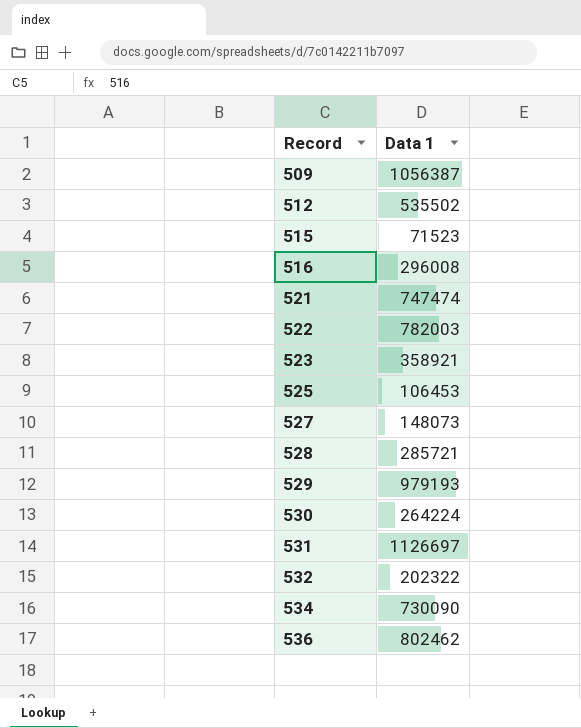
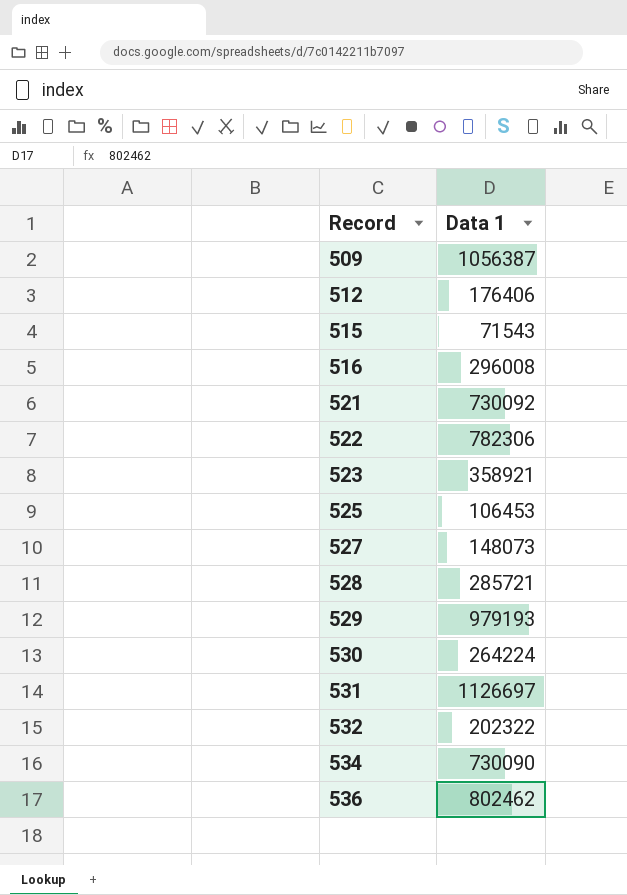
512 | Data 1: 535502 -> 176406
515 | Data 1: 71523 -> 71543
521 | Data 1: 747474 -> 730092
522 | Data 1: 782003 -> 782306

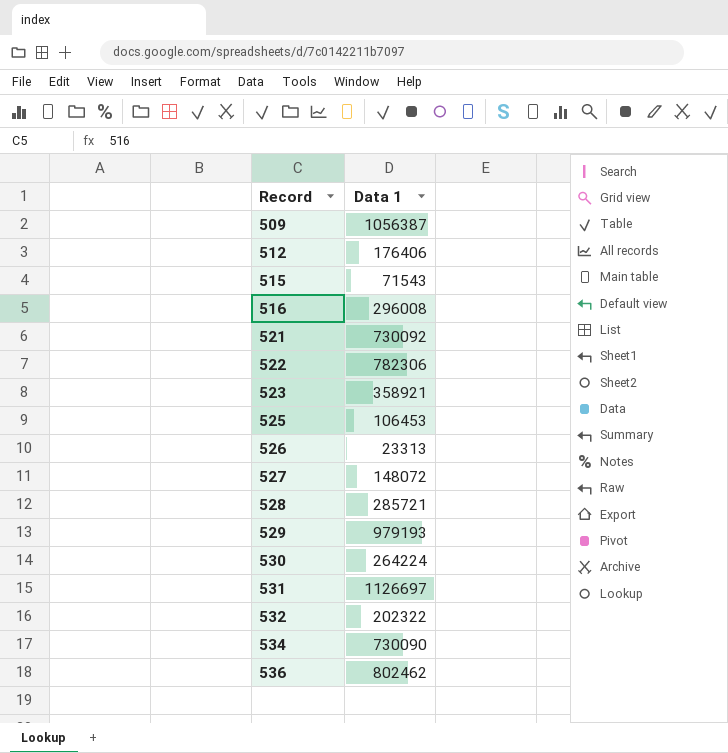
row 526: none -> 23313
527 | Data 1: 148073 -> 148072

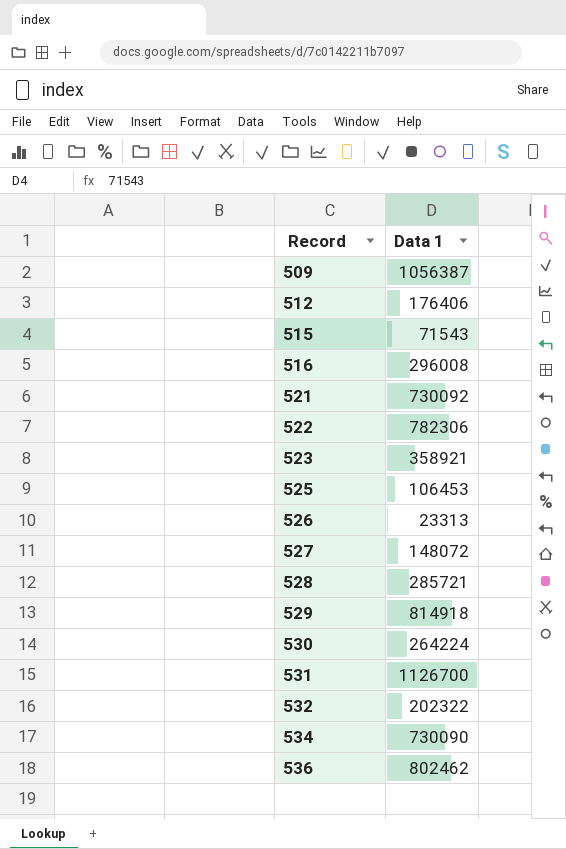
529 | Data 1: 979193 -> 814918
531 | Data 1: 1126697 -> 1126700

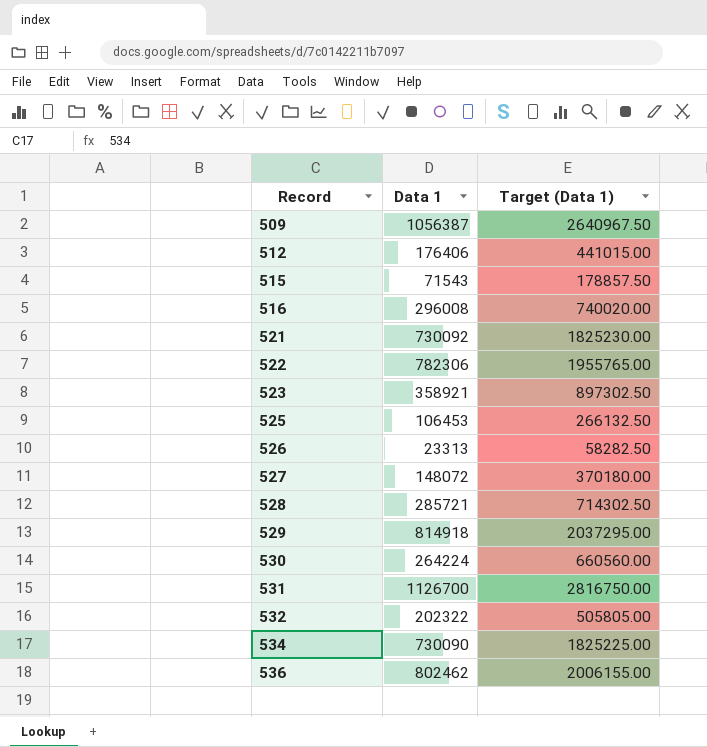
column Target (Data 1) | formula: none -> [Data 1] * 2.5

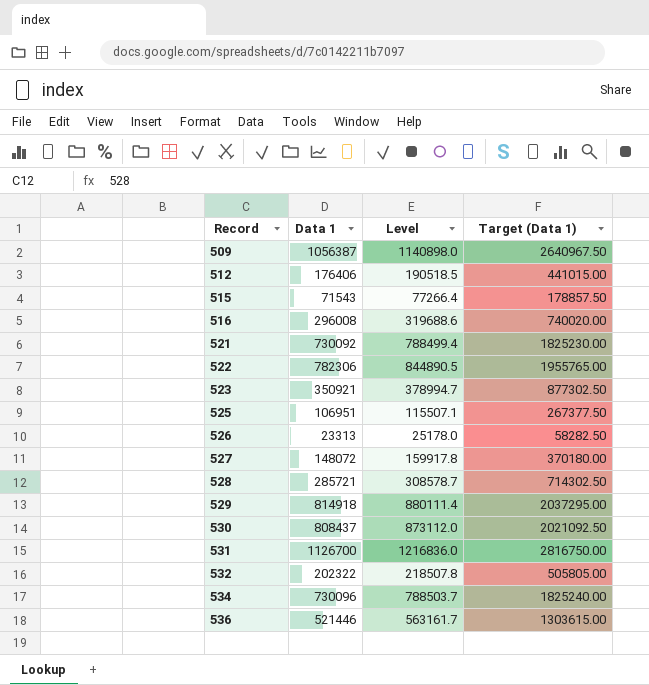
column Level | formula: none -> [Data 1] * 1.08
523 | Data 1: 358921 -> 350921
523 | Target (Data 1): 897302.50 -> 877302.50
525 | Data 1: 106453 -> 106951
525 | Target (Data 1): 266132.50 -> 267377.50
530 | Data 1: 264224 -> 808437
530 | Target (Data 1): 660560.00 -> 2021092.50
534 | Data 1: 730090 -> 730096
534 | Target (Data 1): 1825225.00 -> 1825240.00
536 | Data 1: 802462 -> 521446
536 | Target (Data 1): 2006155.00 -> 1303615.00

